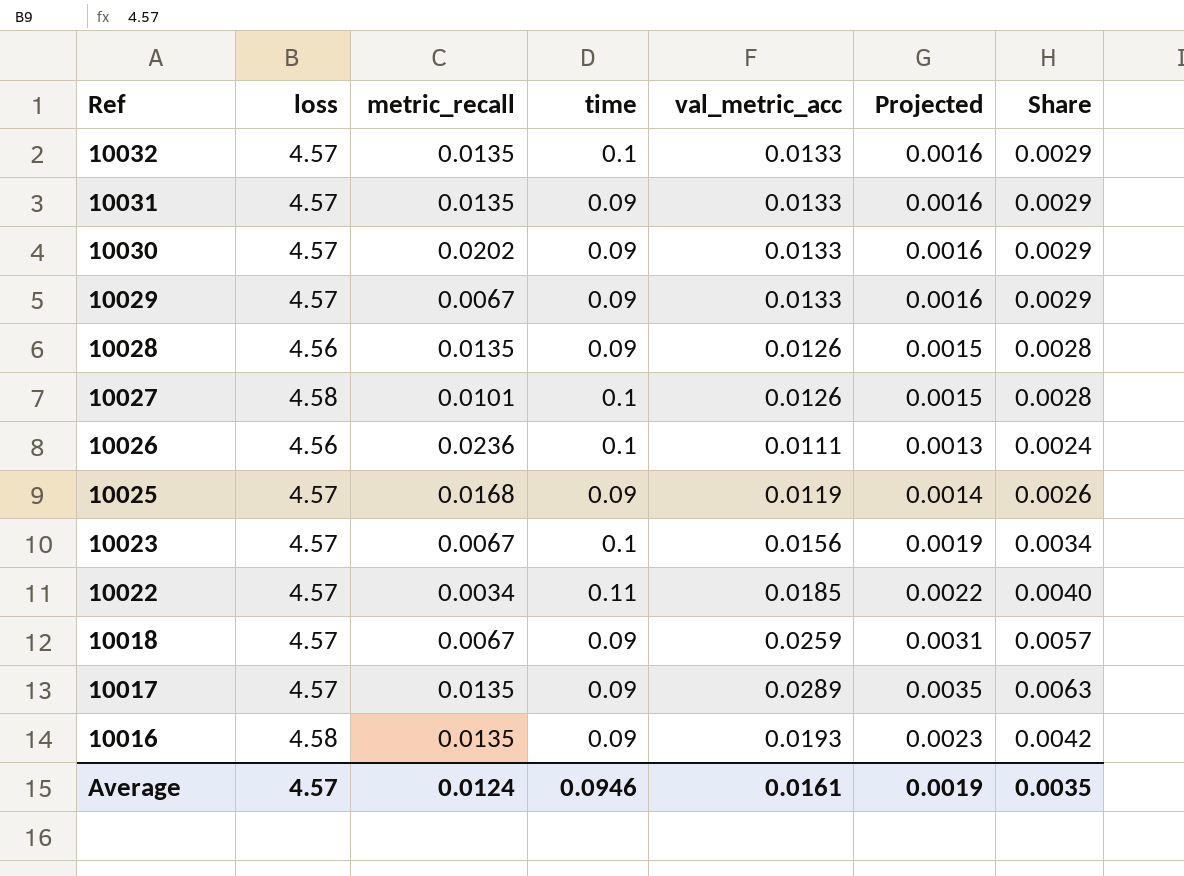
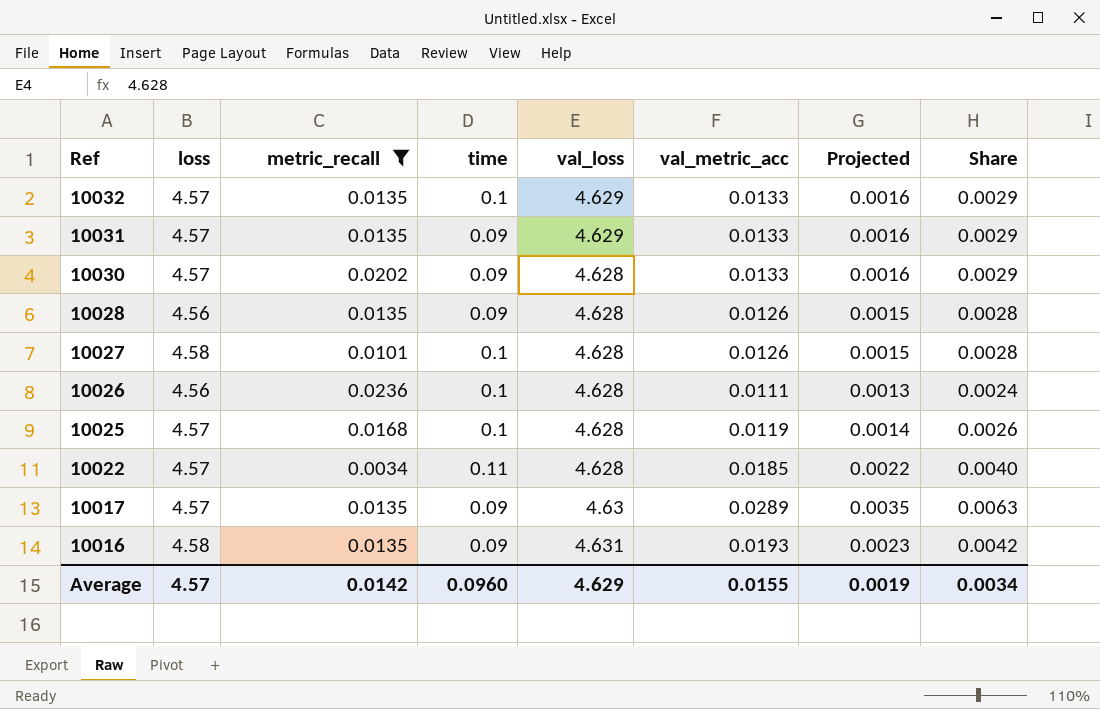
filter: none -> metric_recall != 0.0067
column val_loss | position: none -> 5
10025 | time: 0.09 -> 0.1
Average | metric_recall: 0.0124 -> 0.0142
Average | time: 0.0946 -> 0.0960
Average | val_metric_acc: 0.0161 -> 0.0155
Average | Share: 0.0035 -> 0.0034

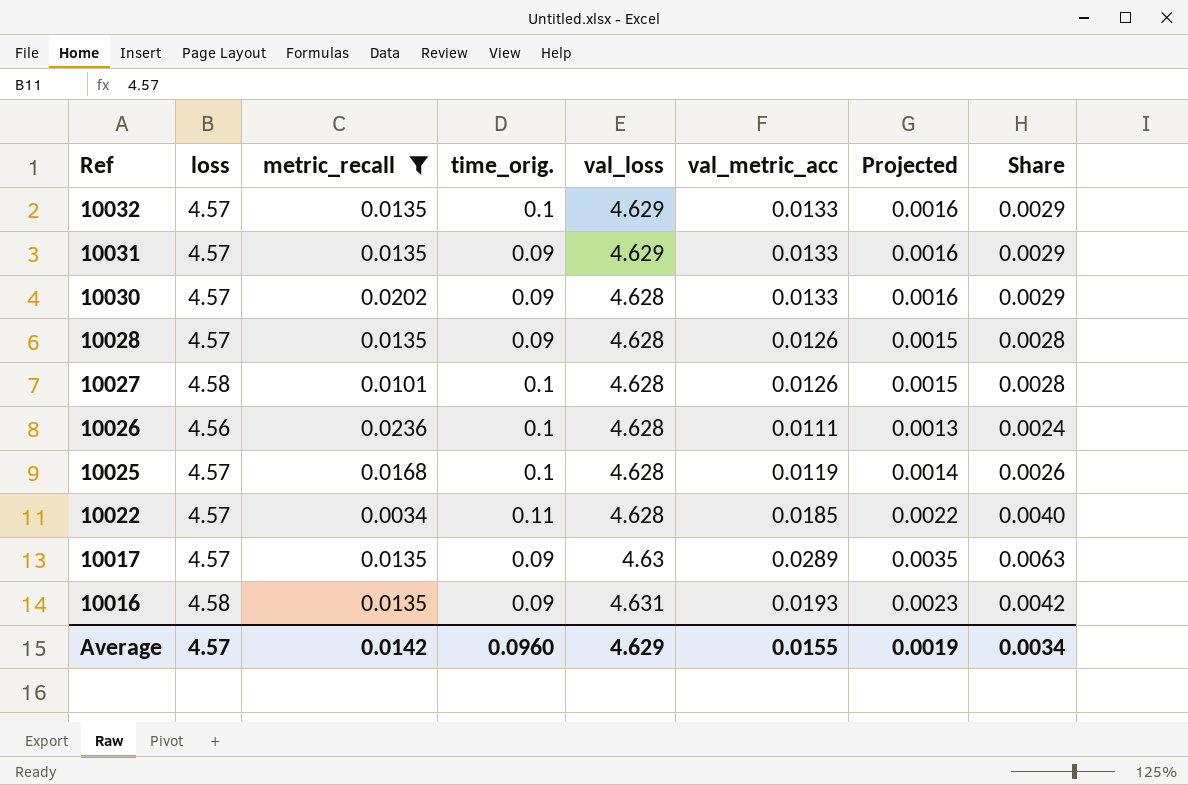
column name: time -> time_orig.
10028 | loss: 4.56 -> 4.57

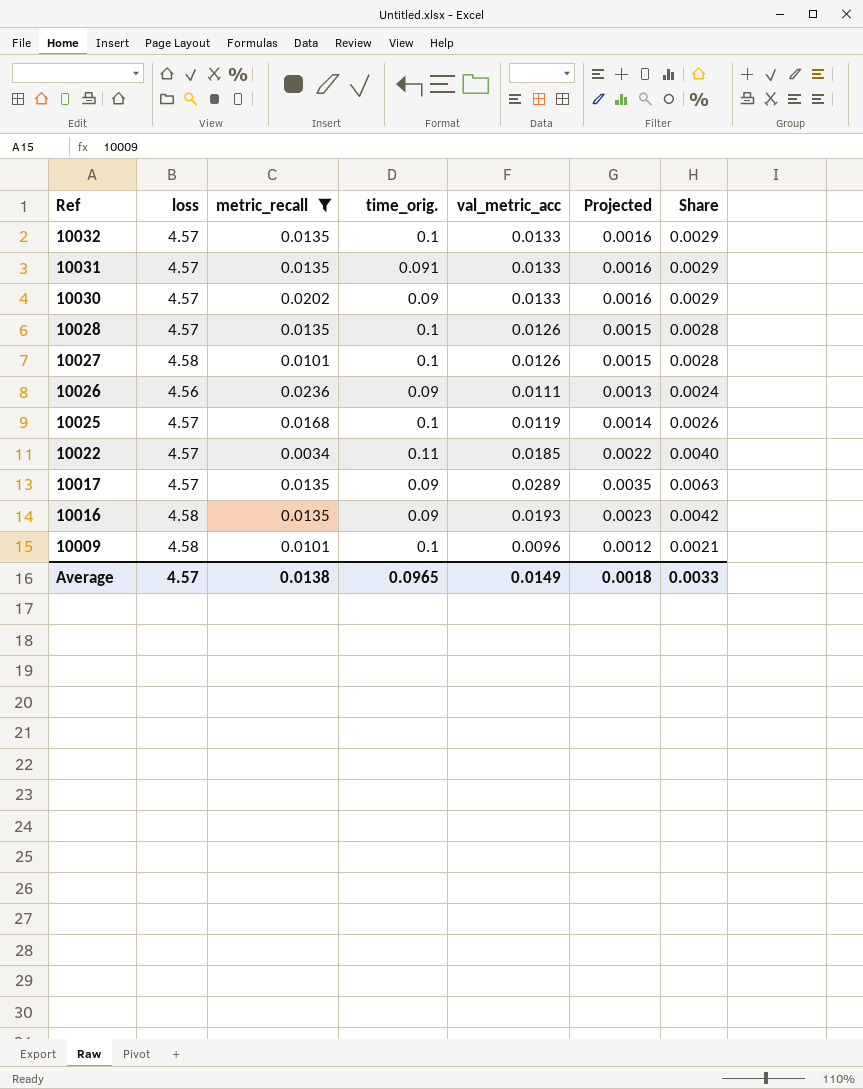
column val_loss | position: 5 -> none
10031 | time_orig.: 0.09 -> 0.091
10028 | time_orig.: 0.09 -> 0.1
10026 | time_orig.: 0.1 -> 0.09
row 10009: none -> 4.58 | 0.0101 | 0.1 | 0.0096 | 0.0012 | 0.0021
Average | metric_recall: 0.0142 -> 0.0138
Average | time_orig.: 0.0960 -> 0.0965
Average | val_metric_acc: 0.0155 -> 0.0149
Average | Projected: 0.0019 -> 0.0018
Average | Share: 0.0034 -> 0.0033

